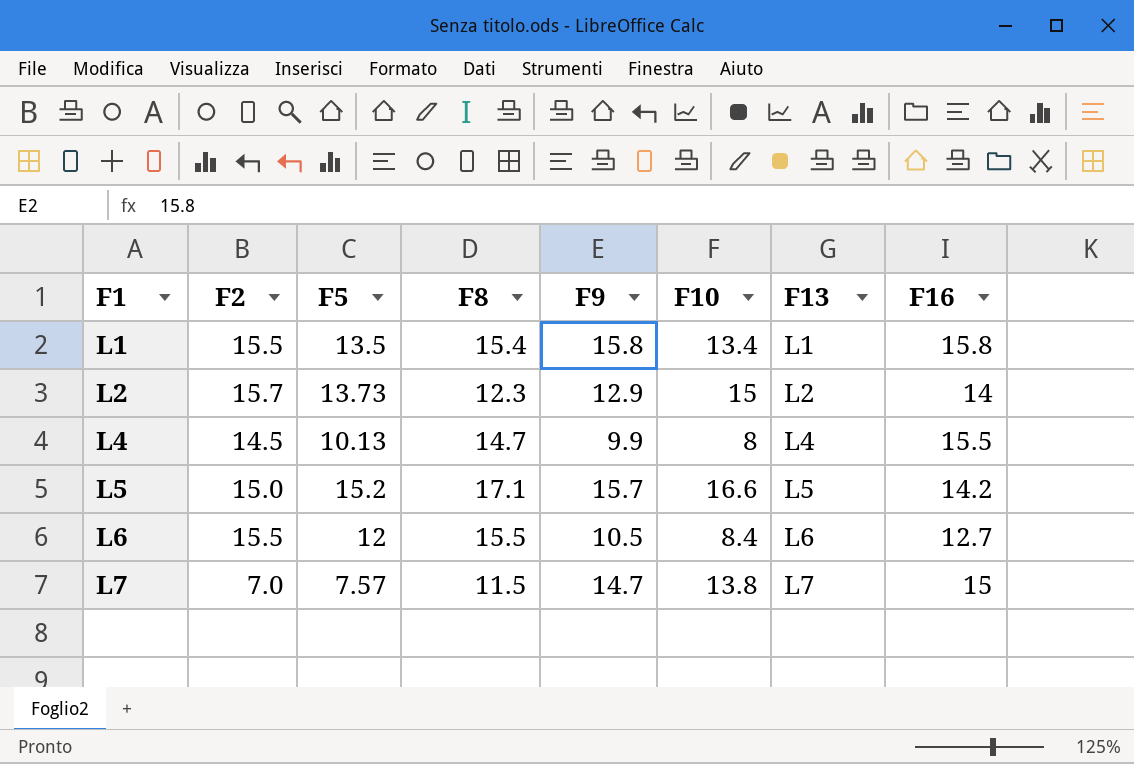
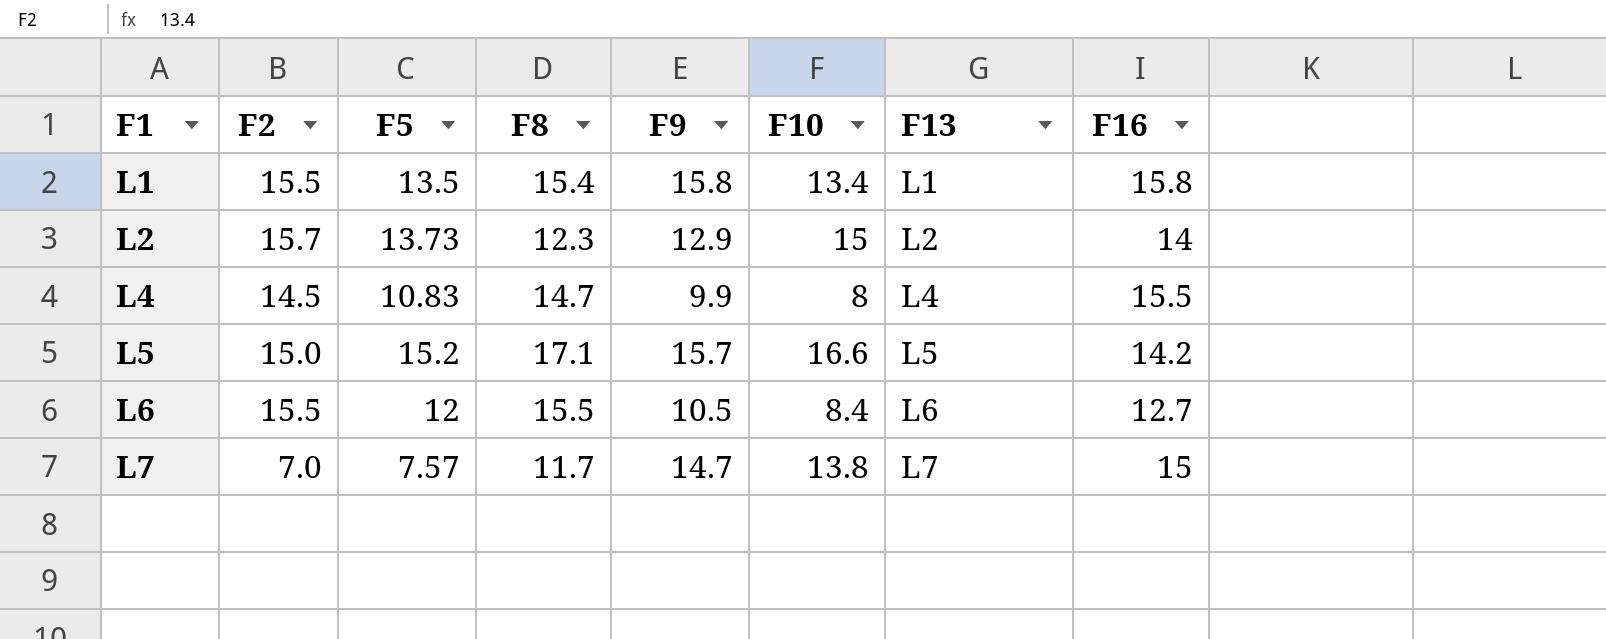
L4 | F5: 10.13 -> 10.83
L7 | F8: 11.5 -> 11.7

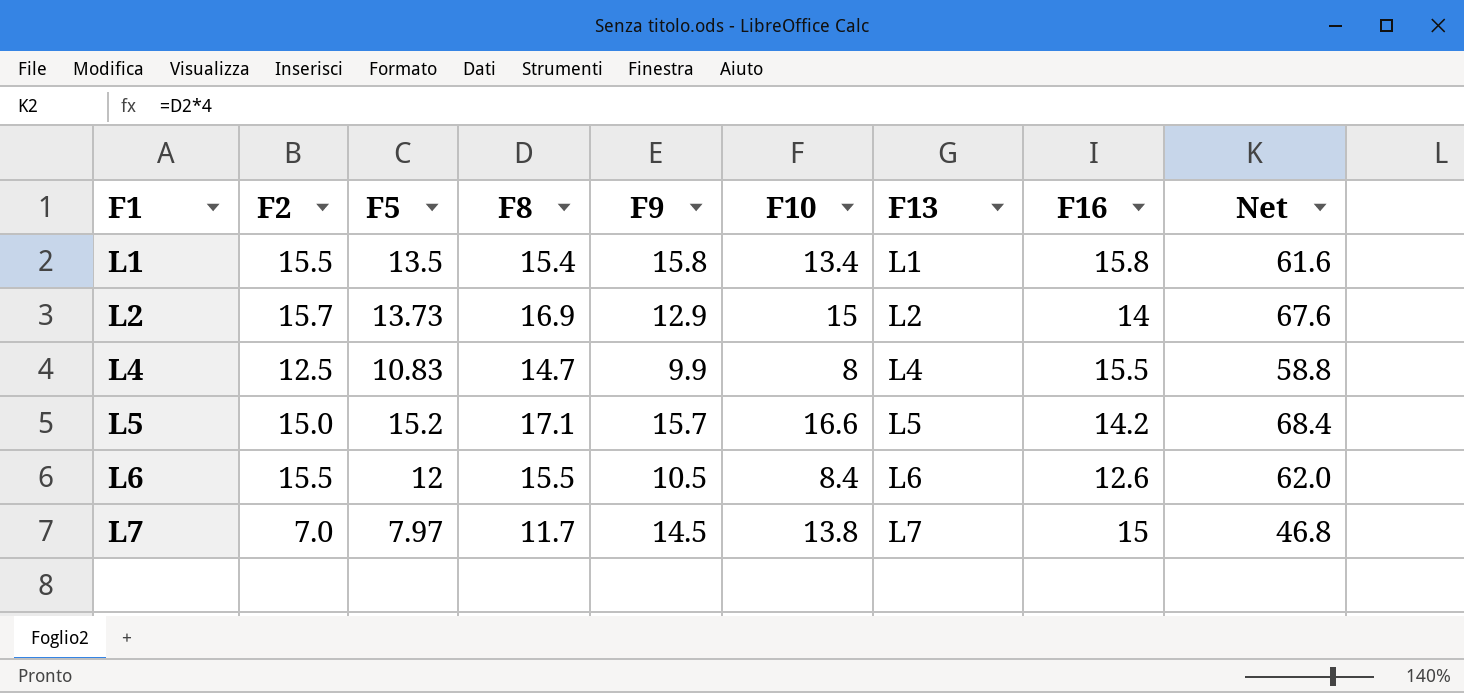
column Net | formula: none -> [F8] * 4
L2 | F8: 12.3 -> 16.9
L4 | F2: 14.5 -> 12.5
L6 | F16: 12.7 -> 12.6
L7 | F5: 7.57 -> 7.97
L7 | F9: 14.7 -> 14.5

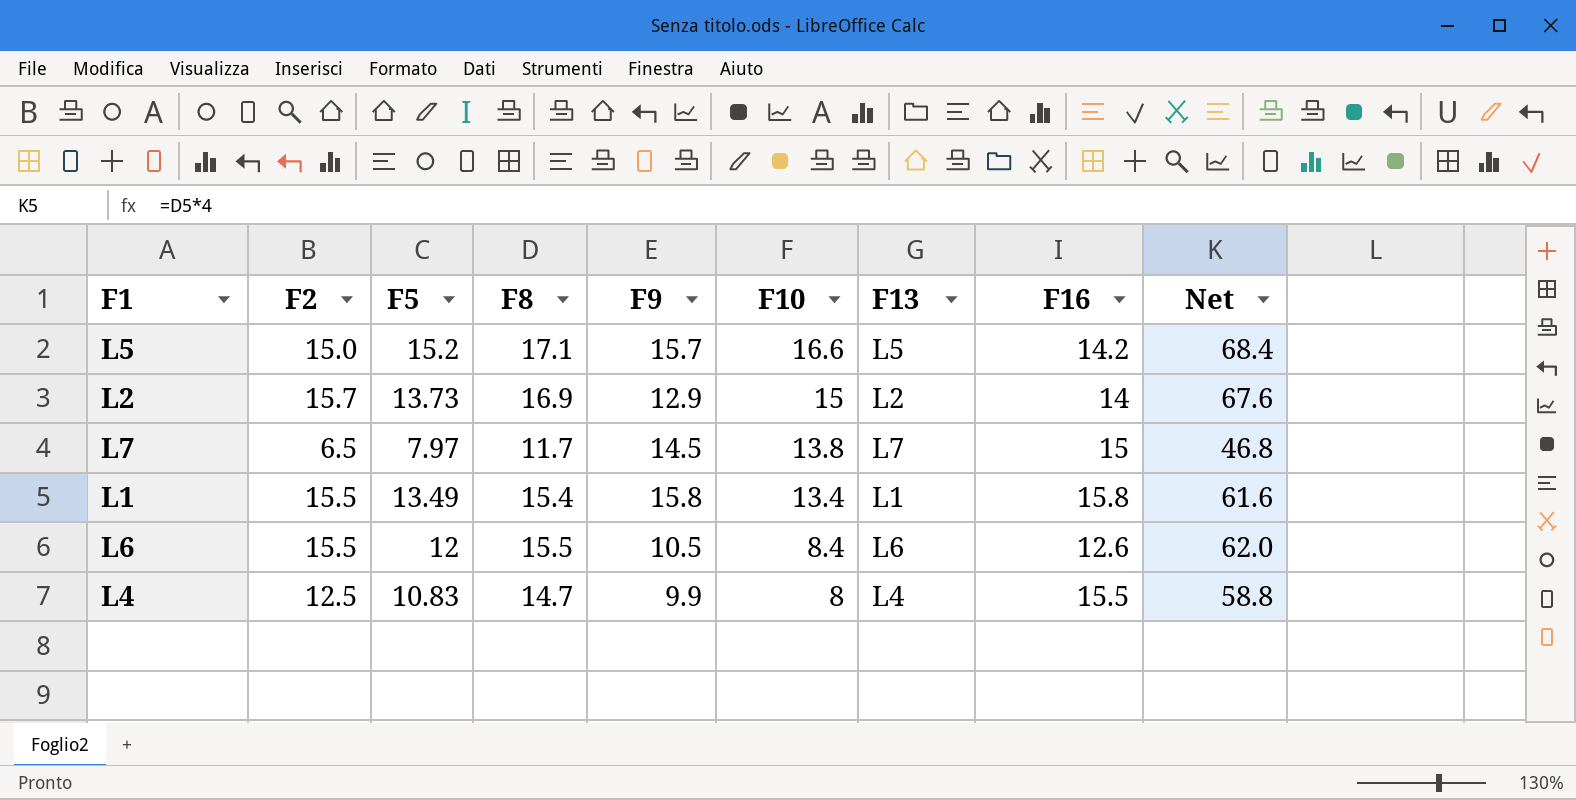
row order: F1 ascending -> F10 descending
L7 | F2: 7.0 -> 6.5
L1 | F5: 13.5 -> 13.49

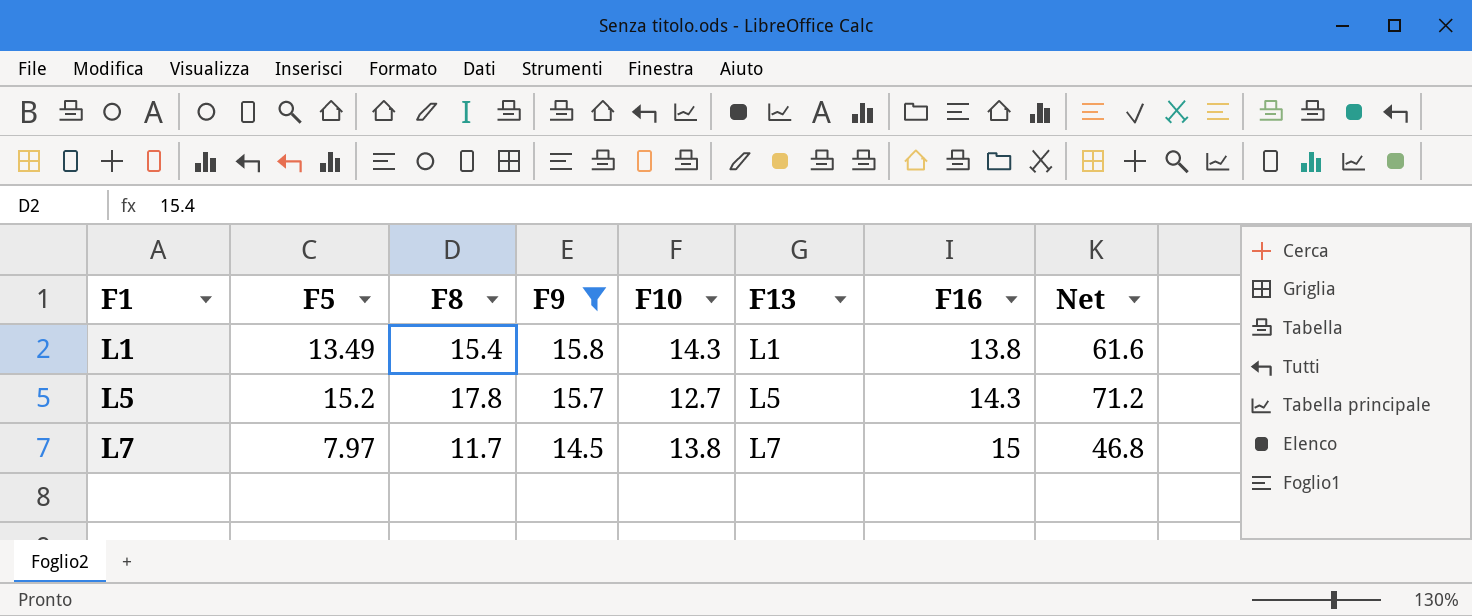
filter: none -> F9 >= 14.5
row order: F10 descending -> F1 ascending
column F2 | position: 2 -> none
L1 | F10: 13.4 -> 14.3
L1 | F16: 15.8 -> 13.8
L5 | F8: 17.1 -> 17.8
L5 | F10: 16.6 -> 12.7
L5 | F16: 14.2 -> 14.3
L5 | Net: 68.4 -> 71.2

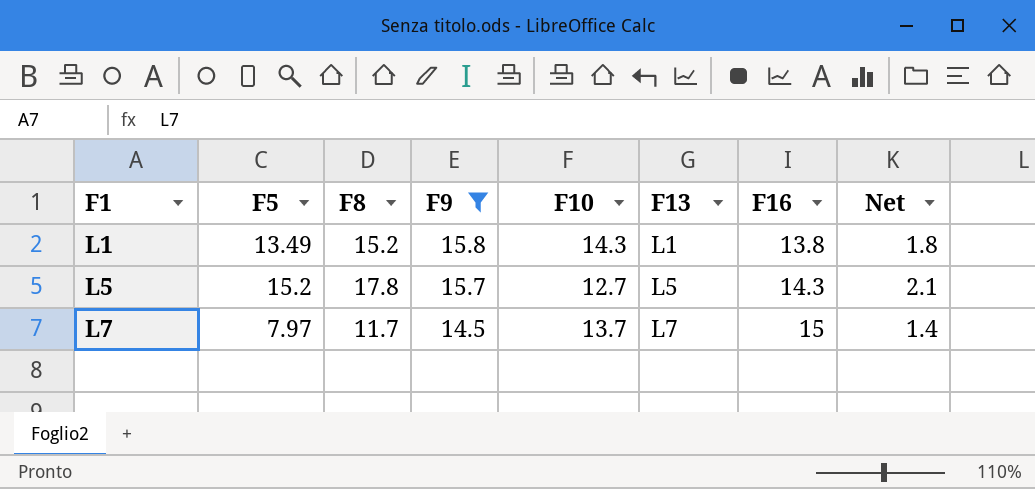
column Net | formula: [F8] * 4 -> [F8] * 0.12
L1 | F8: 15.4 -> 15.2
L7 | F10: 13.8 -> 13.7

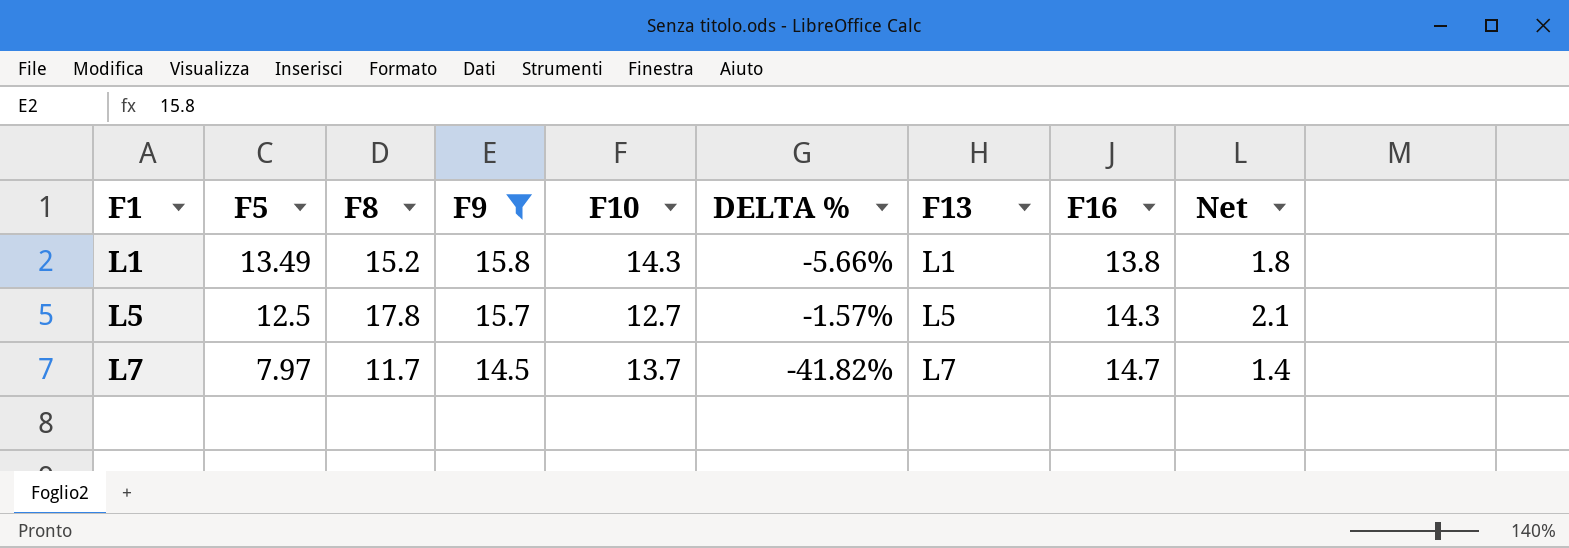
column DELTA % | formula: none -> ([F5] - [F10]) / [F10]
L5 | F5: 15.2 -> 12.5
L7 | F16: 15 -> 14.7

